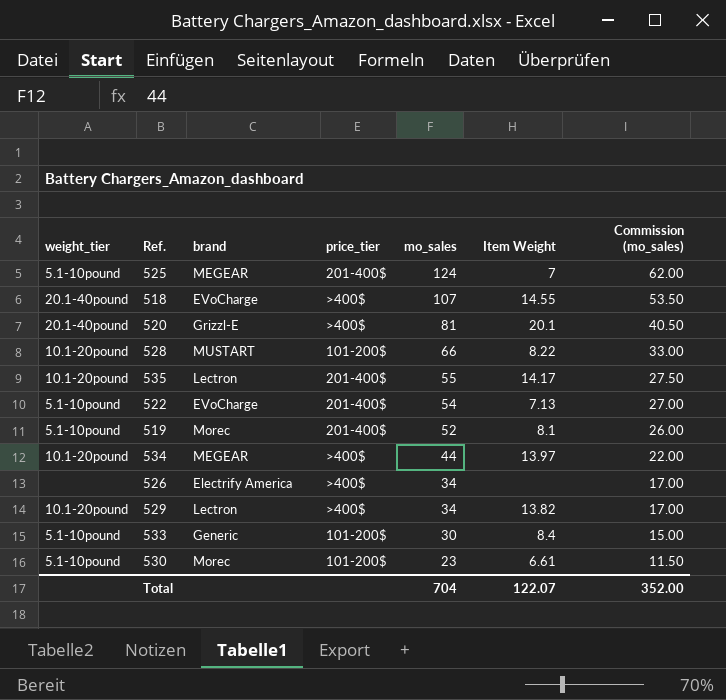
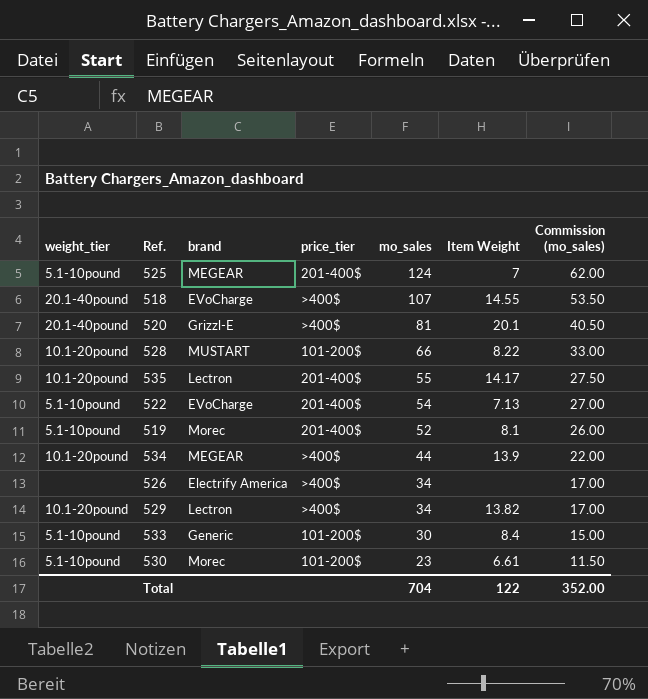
534 | Item Weight: 13.97 -> 13.9
Total | Item Weight: 122.07 -> 122

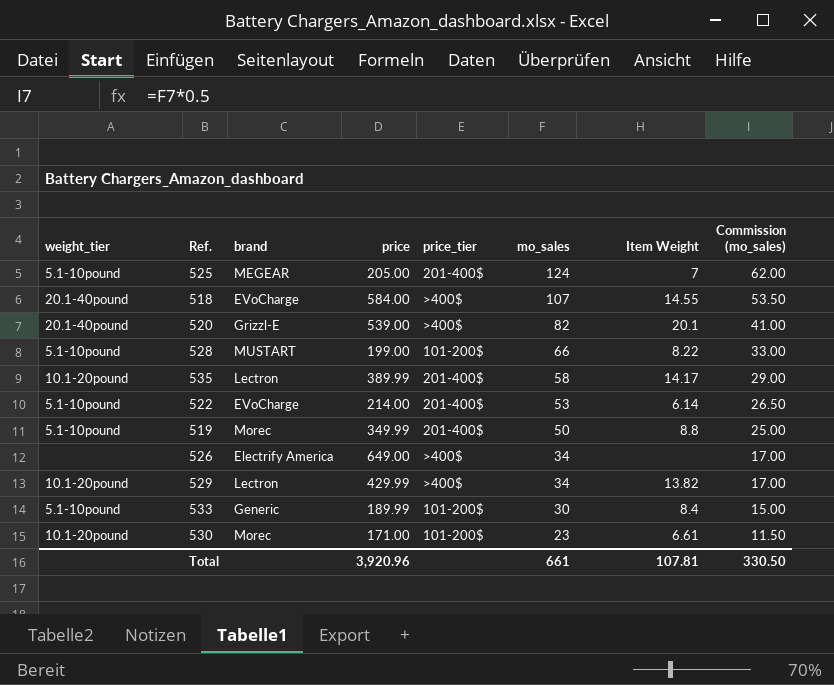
column price | position: none -> 4
row 534: 10.1-20pound | MEGEAR | >400$ | 44 | 13.9 | 22.00 -> none
520 | mo_sales: 81 -> 82
520 | Commission (mo_sales): 40.50 -> 41.00
528 | weight_tier: 10.1-20pound -> 5.1-10pound
535 | mo_sales: 55 -> 58
535 | Commission (mo_sales): 27.50 -> 29.00
522 | mo_sales: 54 -> 53
522 | Item Weight: 7.13 -> 6.14
522 | Commission (mo_sales): 27.00 -> 26.50
519 | mo_sales: 52 -> 50
519 | Item Weight: 8.1 -> 8.8
519 | Commission (mo_sales): 26.00 -> 25.00
530 | weight_tier: 5.1-10pound -> 10.1-20pound
Total | mo_sales: 704 -> 661
Total | Item Weight: 122 -> 107.81
Total | Commission (mo_sales): 352.00 -> 330.50

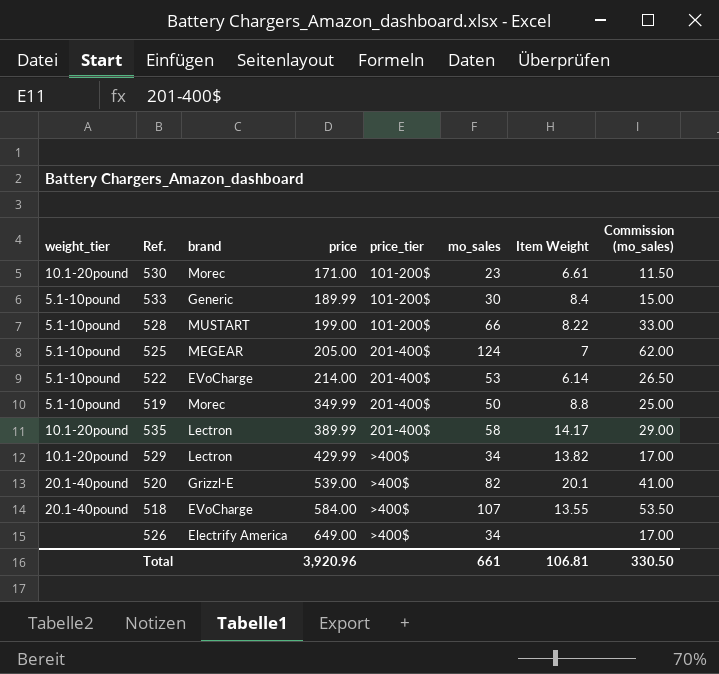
row order: mo_sales descending -> price ascending
518 | Item Weight: 14.55 -> 13.55
Total | Item Weight: 107.81 -> 106.81

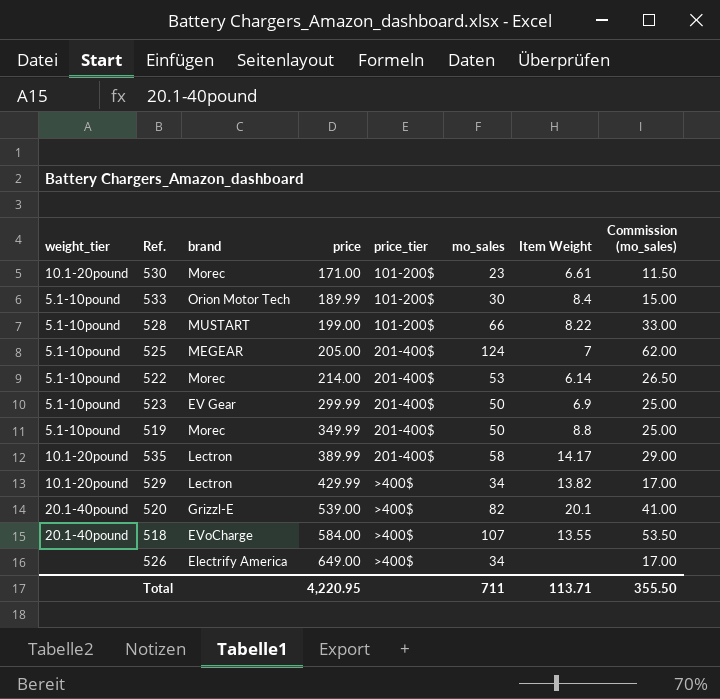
533 | brand: Generic -> Orion Motor Tech
522 | brand: EVoCharge -> Morec
row 523: none -> 5.1-10pound | EV Gear | 299.99 | 201-400$ | 50 | 6.9 | 25.00
Total | price: 3,920.96 -> 4,220.95
Total | mo_sales: 661 -> 711
Total | Item Weight: 106.81 -> 113.71
Total | Commission (mo_sales): 330.50 -> 355.50

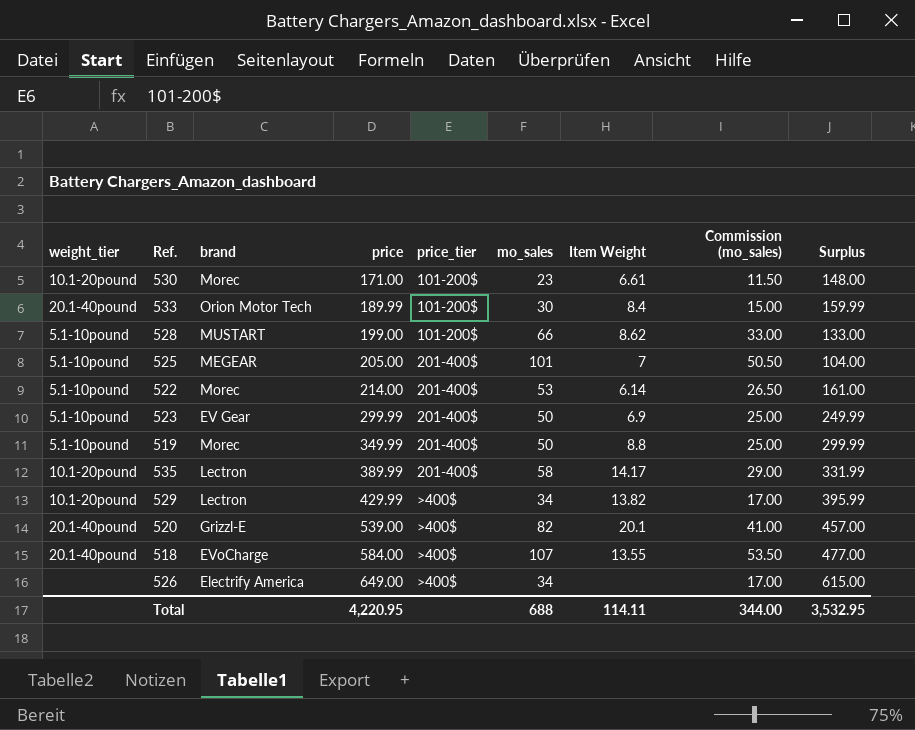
column Surplus | formula: none -> [price] - [mo_sales]
533 | weight_tier: 5.1-10pound -> 20.1-40pound
528 | Item Weight: 8.22 -> 8.62
525 | mo_sales: 124 -> 101
525 | Commission (mo_sales): 62.00 -> 50.50
Total | mo_sales: 711 -> 688
Total | Item Weight: 113.71 -> 114.11
Total | Commission (mo_sales): 355.50 -> 344.00

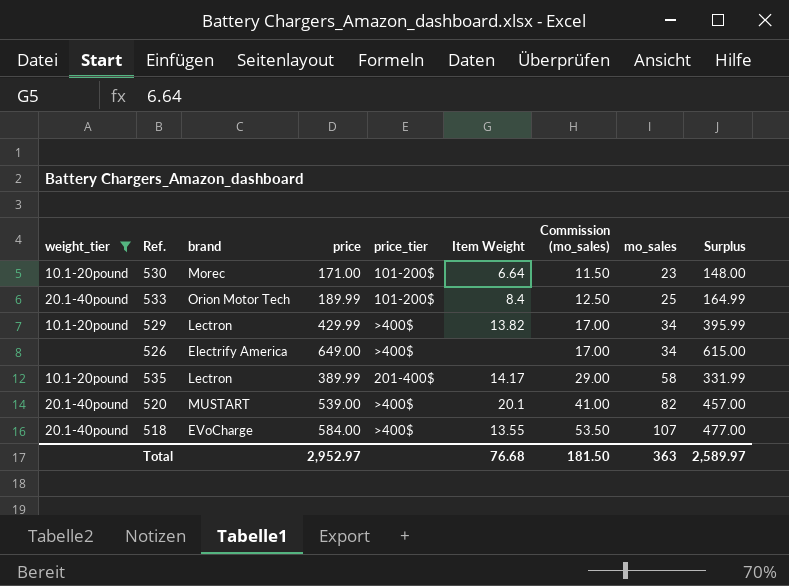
filter: none -> weight_tier != 5.1-10pound
row order: price ascending -> Commission (mo_sales) ascending
column mo_sales | position: 6 -> 8
530 | Item Weight: 6.61 -> 6.64
533 | Commission (mo_sales): 15.00 -> 12.50
533 | mo_sales: 30 -> 25
533 | Surplus: 159.99 -> 164.99
520 | brand: Grizzl-E -> MUSTART
Total | price: 4,220.95 -> 2,952.97
Total | Item Weight: 114.11 -> 76.68
Total | Commission (mo_sales): 344.00 -> 181.50
Total | mo_sales: 688 -> 363
Total | Surplus: 3,532.95 -> 2,589.97

